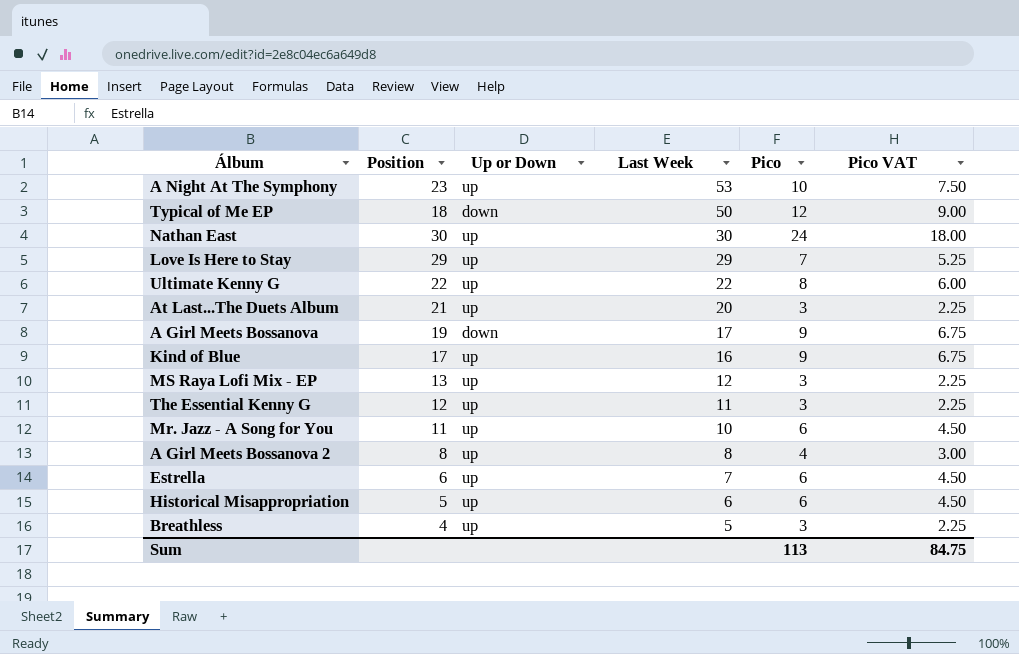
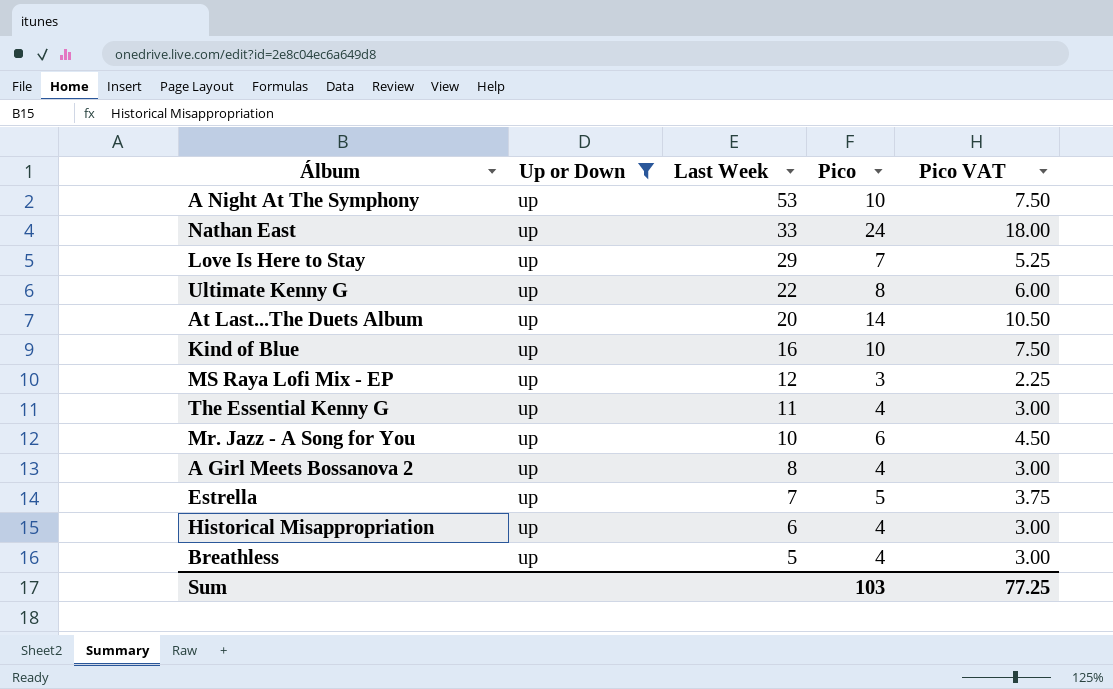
filter: none -> Up or Down = up
column Position | position: 2 -> none
Nathan East | Last Week: 30 -> 33
At Last...The Duets Album | Pico: 3 -> 14
At Last...The Duets Album | Pico VAT: 2.25 -> 10.50
Kind of Blue | Pico: 9 -> 10
Kind of Blue | Pico VAT: 6.75 -> 7.50
The Essential Kenny G | Pico: 3 -> 4
The Essential Kenny G | Pico VAT: 2.25 -> 3.00
Estrella | Pico: 6 -> 5
Estrella | Pico VAT: 4.50 -> 3.75
Historical Misappropriation | Pico: 6 -> 4
Historical Misappropriation | Pico VAT: 4.50 -> 3.00
Breathless | Pico: 3 -> 4
Breathless | Pico VAT: 2.25 -> 3.00
Sum | Pico: 113 -> 103
Sum | Pico VAT: 84.75 -> 77.25

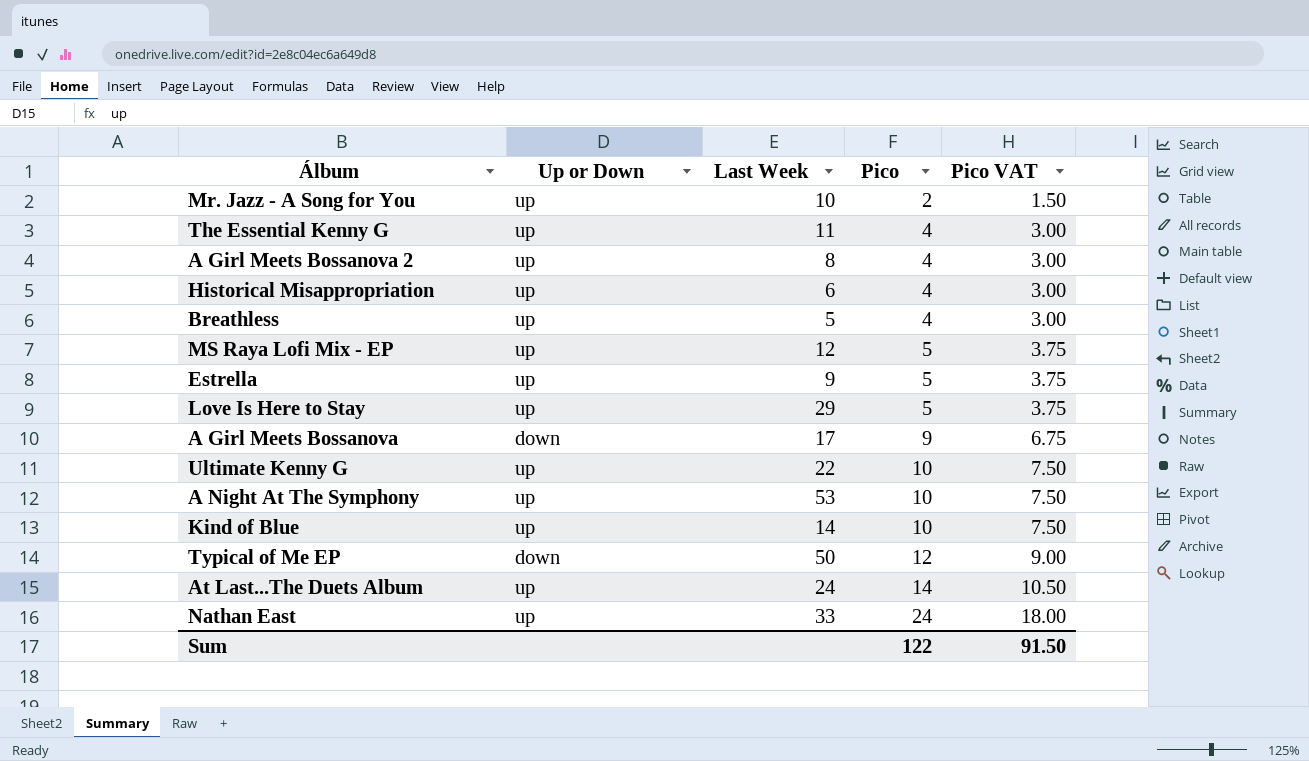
filter: Up or Down = up -> none
row order: Last Week descending -> Pico ascending
Mr. Jazz - A Song for You | Pico: 6 -> 2
Mr. Jazz - A Song for You | Pico VAT: 4.50 -> 1.50
MS Raya Lofi Mix - EP | Pico: 3 -> 5
MS Raya Lofi Mix - EP | Pico VAT: 2.25 -> 3.75
Estrella | Last Week: 7 -> 9
Love Is Here to Stay | Pico: 7 -> 5
Love Is Here to Stay | Pico VAT: 5.25 -> 3.75
Ultimate Kenny G | Pico: 8 -> 10
Ultimate Kenny G | Pico VAT: 6.00 -> 7.50
Kind of Blue | Last Week: 16 -> 14
At Last...The Duets Album | Last Week: 20 -> 24
Sum | Pico: 103 -> 122
Sum | Pico VAT: 77.25 -> 91.50

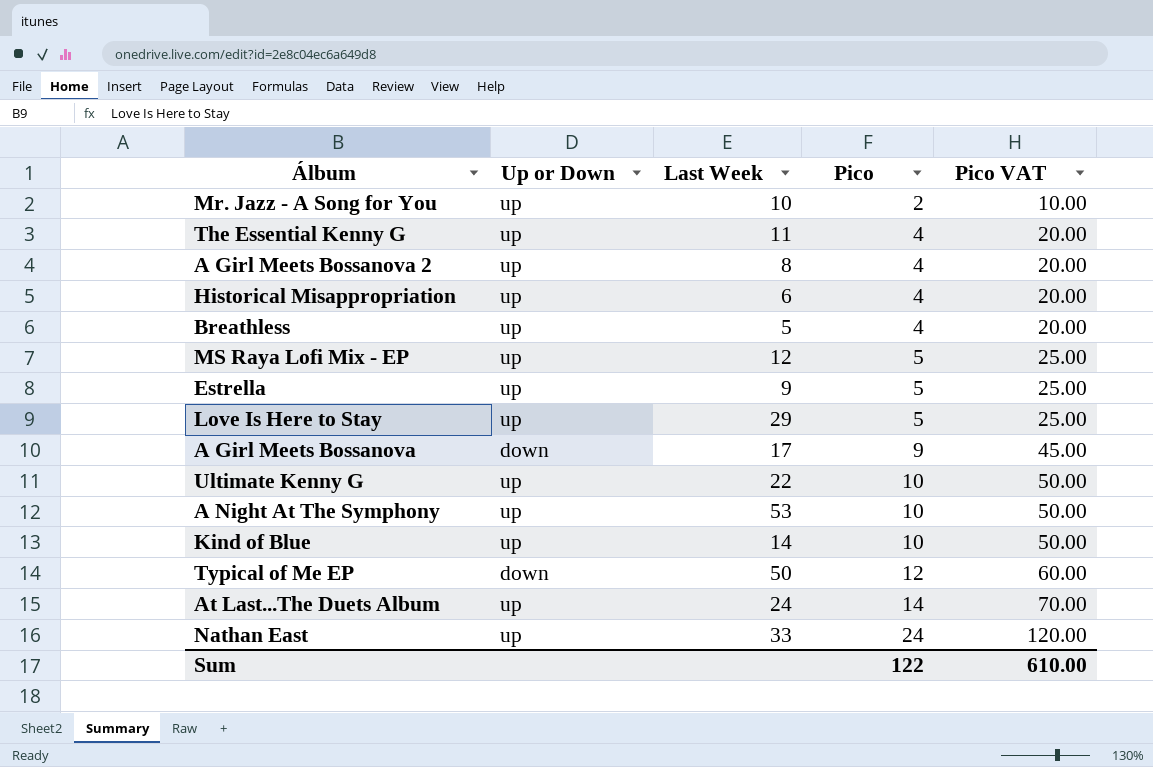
column Pico VAT | formula: [Pico] * 0.75 -> [Pico] * 5
Sum | Pico VAT: 91.50 -> 610.00

